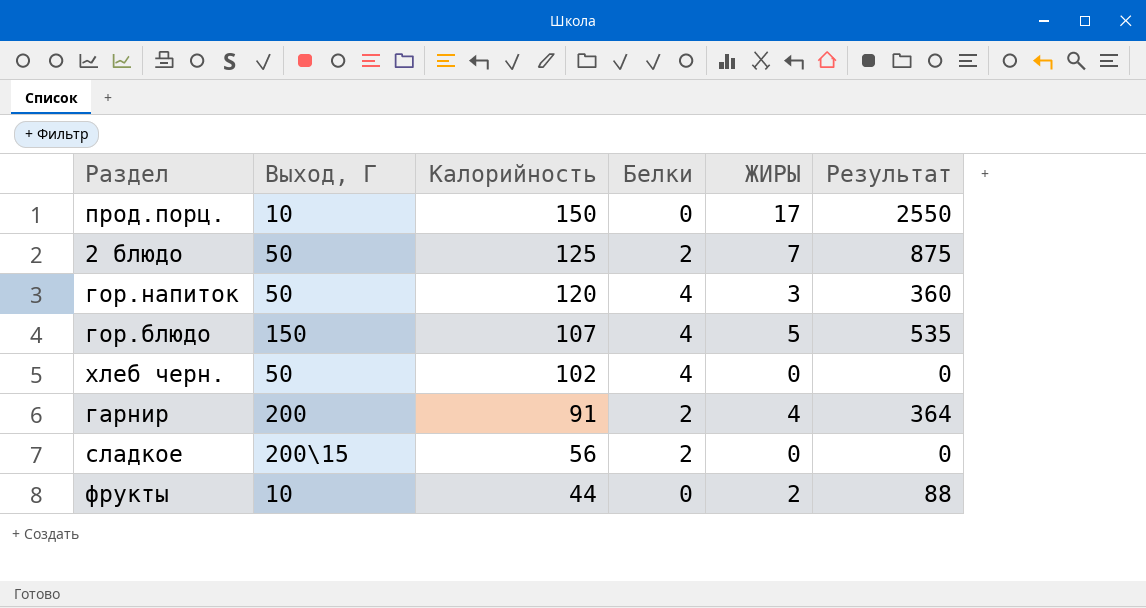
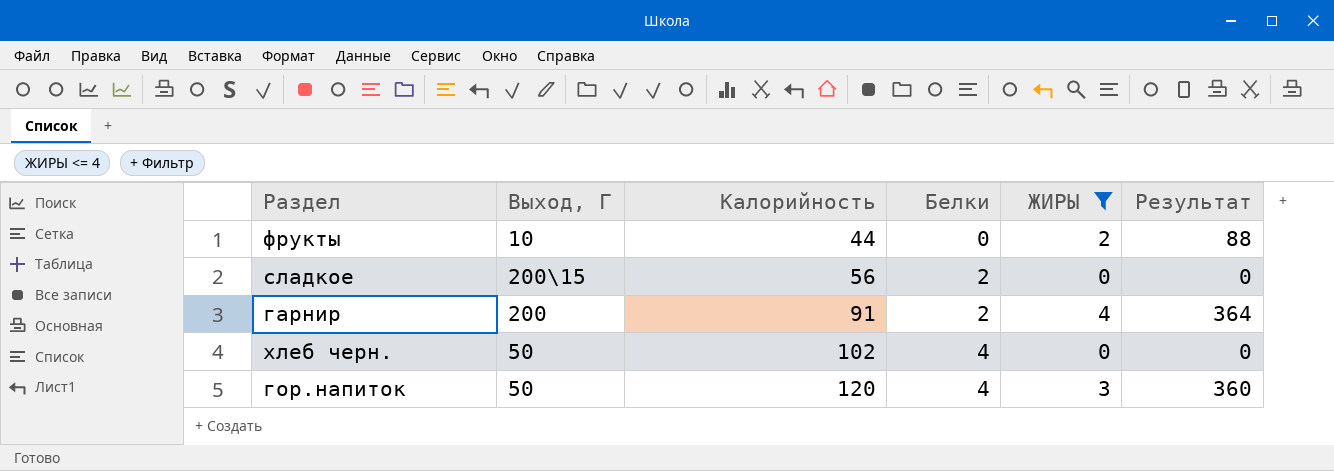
filter: none -> ЖИРЫ <= 4
row order: Калорийность descending -> Калорийность ascending

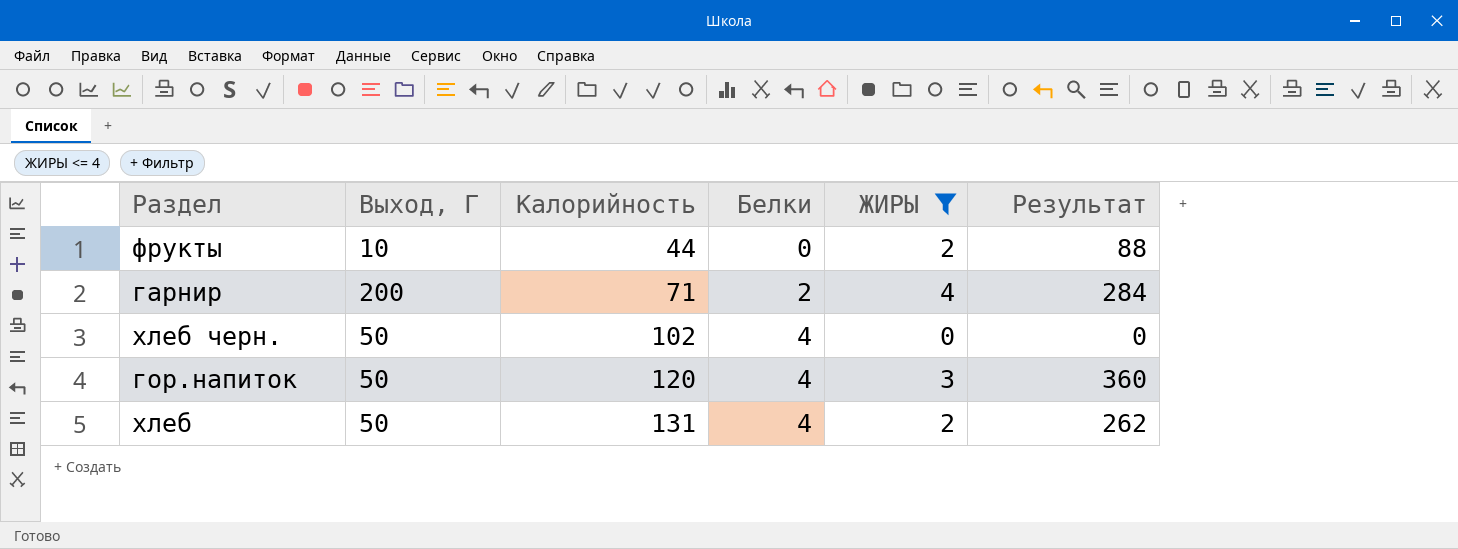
row сладкое: 200\15 | 56 | 2 | 0 | 0 -> none
гарнир | Калорийность: 91 -> 71
гарнир | Результат: 364 -> 284
row хлеб: none -> 50 | 131 | 4 | 2 | 262

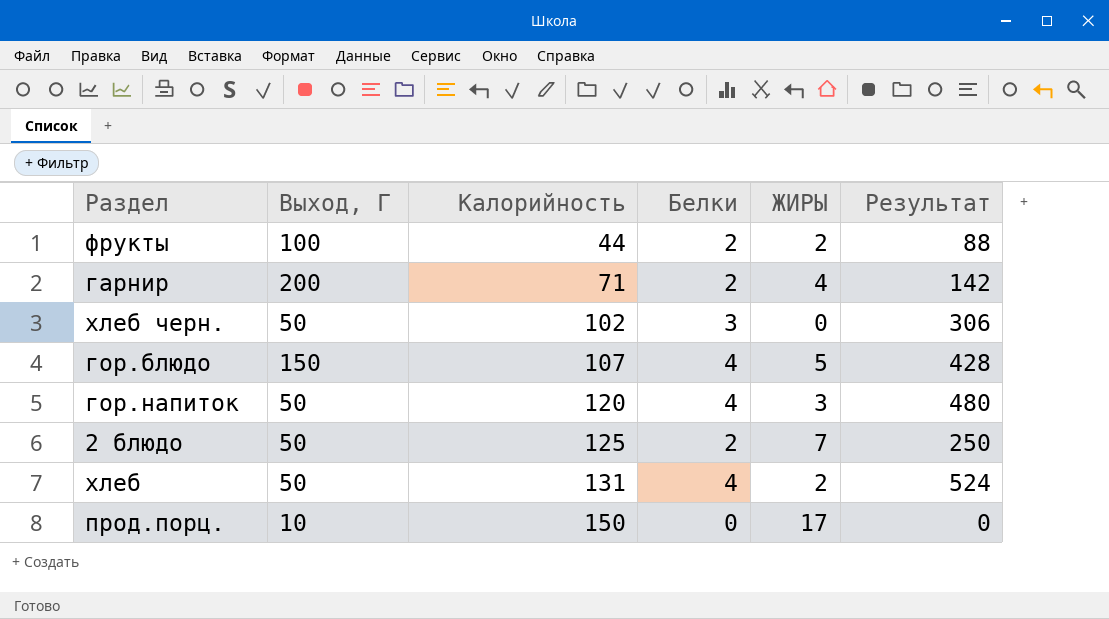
filter: ЖИРЫ <= 4 -> none
column Результат | formula: [Калорийность] * [ЖИРЫ] -> [Калорийность] * [Белки]
фрукты | Выход, Г: 10 -> 100
фрукты | Белки: 0 -> 2
хлеб черн. | Белки: 4 -> 3

